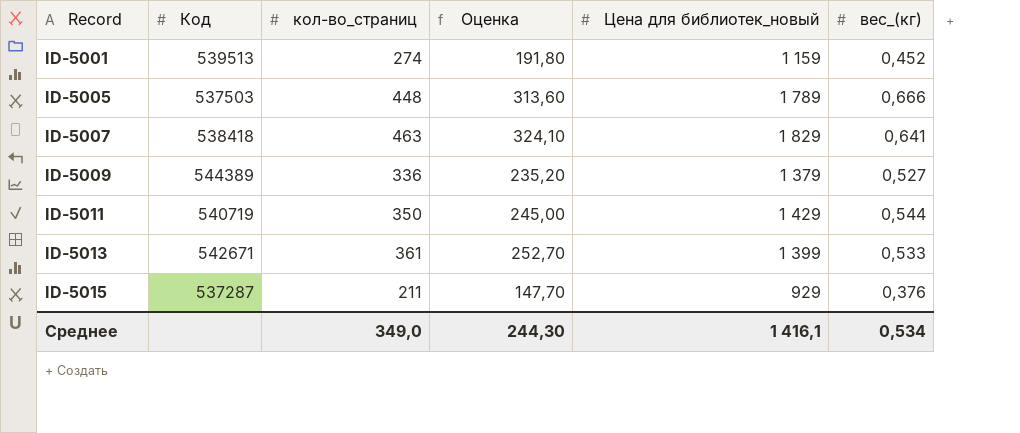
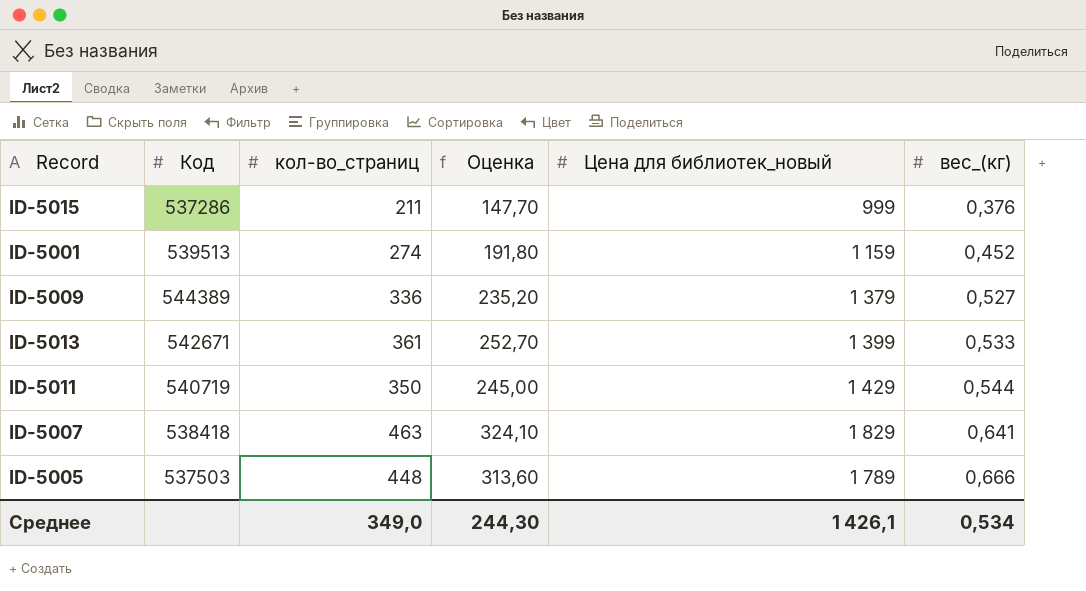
row order: Record ascending -> вес_(кг) ascending
ID-5015 | Код: 537287 -> 537286
ID-5015 | Цена для библиотек_новый: 929 -> 999
Среднее | Цена для библиотек_новый: 1 416,1 -> 1 426,1

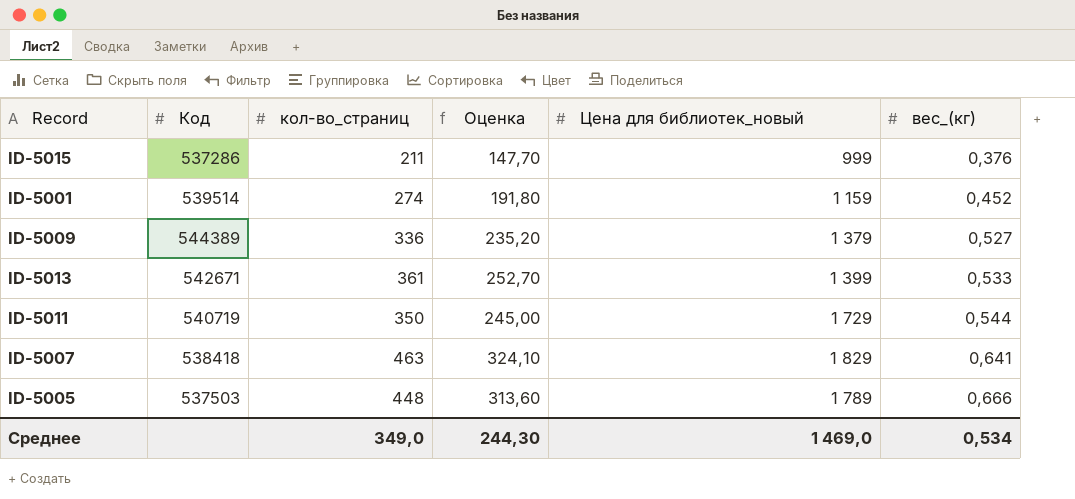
ID-5001 | Код: 539513 -> 539514
ID-5011 | Цена для библиотек_новый: 1 429 -> 1 729
Среднее | Цена для библиотек_новый: 1 426,1 -> 1 469,0

